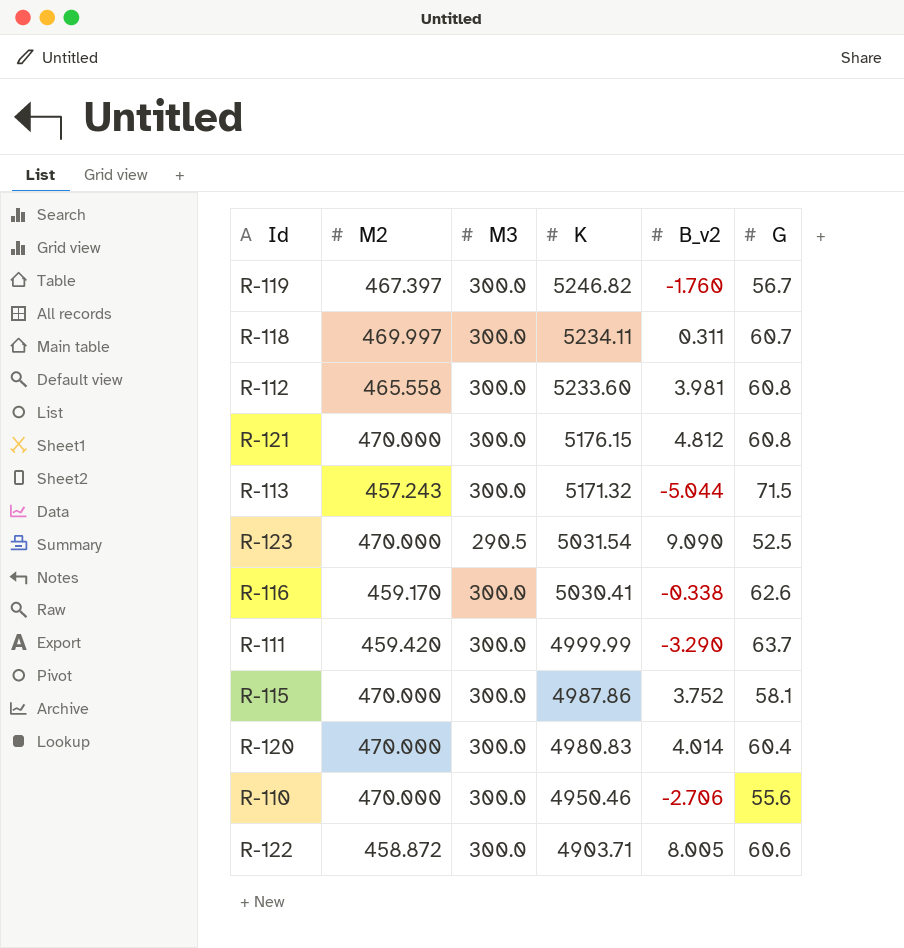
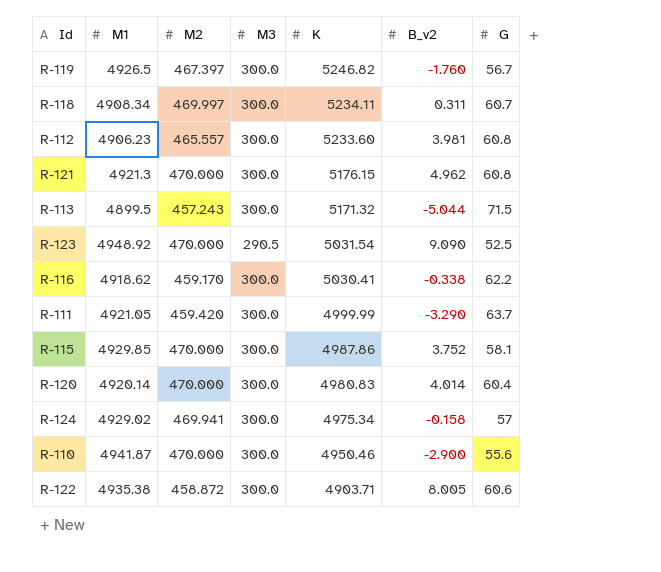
column M1 | position: none -> 2
R-112 | M2: 465.558 -> 465.557
R-121 | B_v2: 4.812 -> 4.962
R-116 | G: 62.6 -> 62.2
row R-124: none -> 4929.02 | 469.941 | 300.0 | 4975.34 | -0.158 | 57
R-110 | B_v2: -2.706 -> -2.900

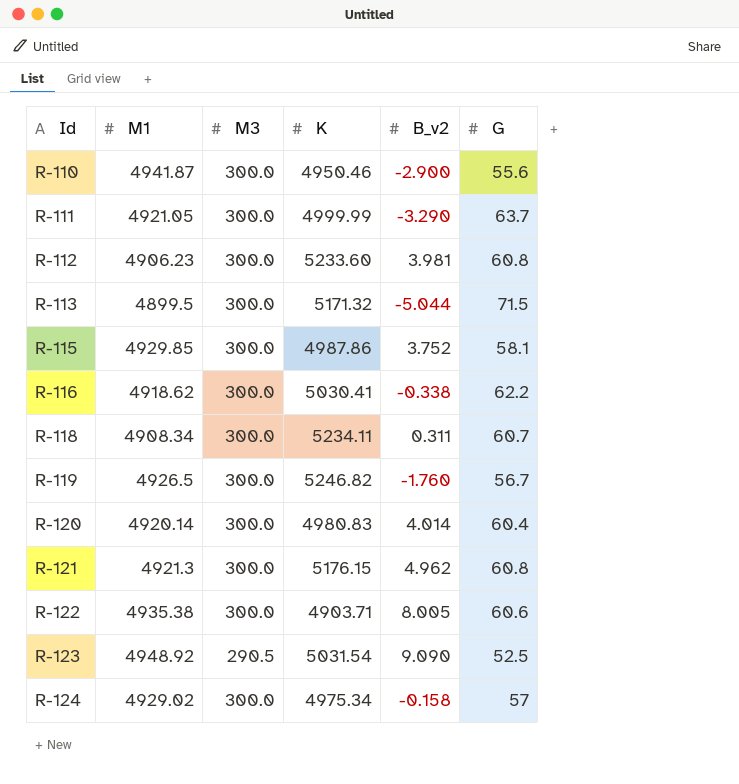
row order: K descending -> Id ascending
column M2 | position: 3 -> none

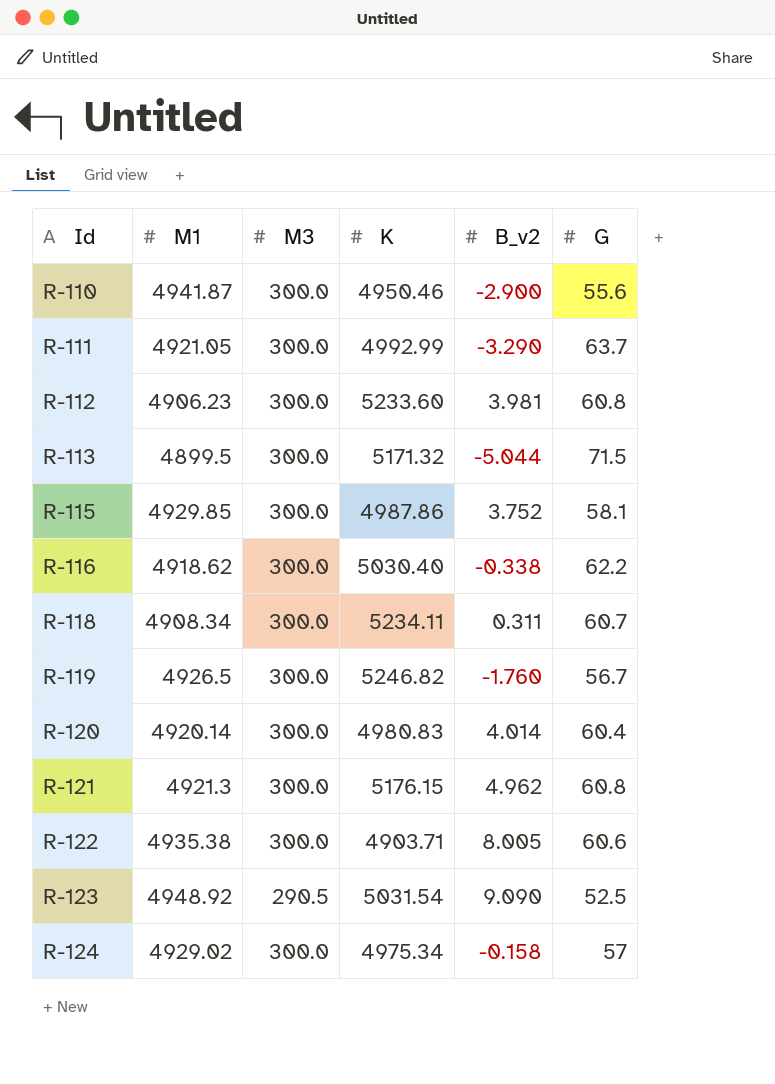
R-111 | K: 4999.99 -> 4992.99
R-116 | K: 5030.41 -> 5030.40

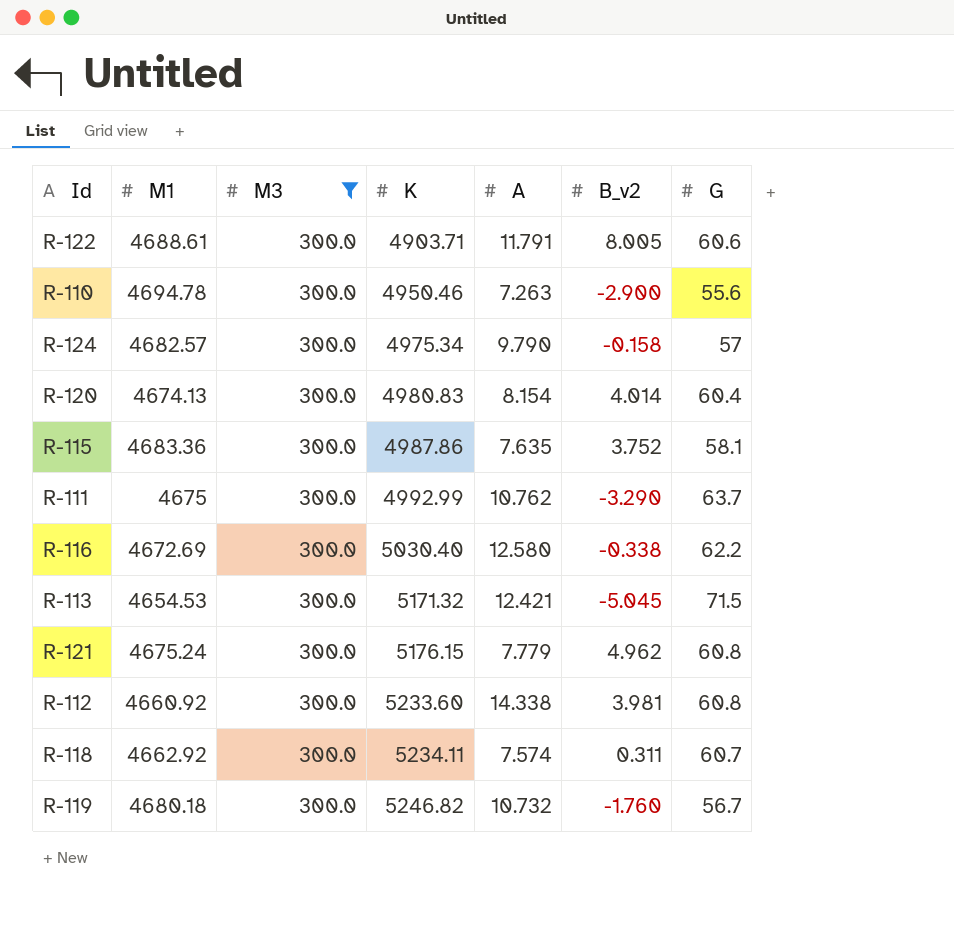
filter: none -> M3 = 300.0
row order: Id ascending -> K ascending
column A | position: none -> 5
R-122 | M1: 4935.38 -> 4688.61
R-110 | M1: 4941.87 -> 4694.78
R-124 | M1: 4929.02 -> 4682.57
R-120 | M1: 4920.14 -> 4674.13
R-115 | M1: 4929.85 -> 4683.36
R-111 | M1: 4921.05 -> 4675
R-116 | M1: 4918.62 -> 4672.69
R-113 | M1: 4899.5 -> 4654.53
R-113 | B_v2: -5.044 -> -5.045
R-121 | M1: 4921.3 -> 4675.24
R-112 | M1: 4906.23 -> 4660.92
R-118 | M1: 4908.34 -> 4662.92
R-119 | M1: 4926.5 -> 4680.18

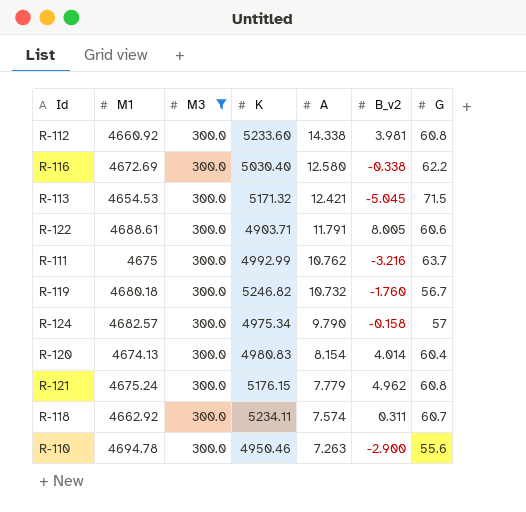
row order: K ascending -> A descending
row R-115: 4683.36 | 300.0 | 4987.86 | 7.635 | 3.752 | 58.1 -> none
R-111 | B_v2: -3.290 -> -3.216

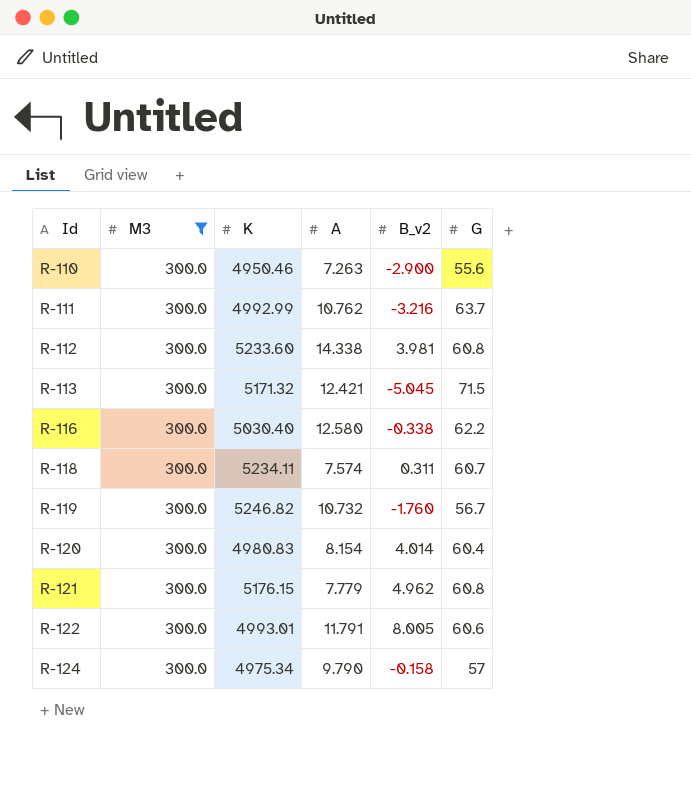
row order: A descending -> Id ascending
column M1 | position: 2 -> none
R-122 | K: 4903.71 -> 4993.01

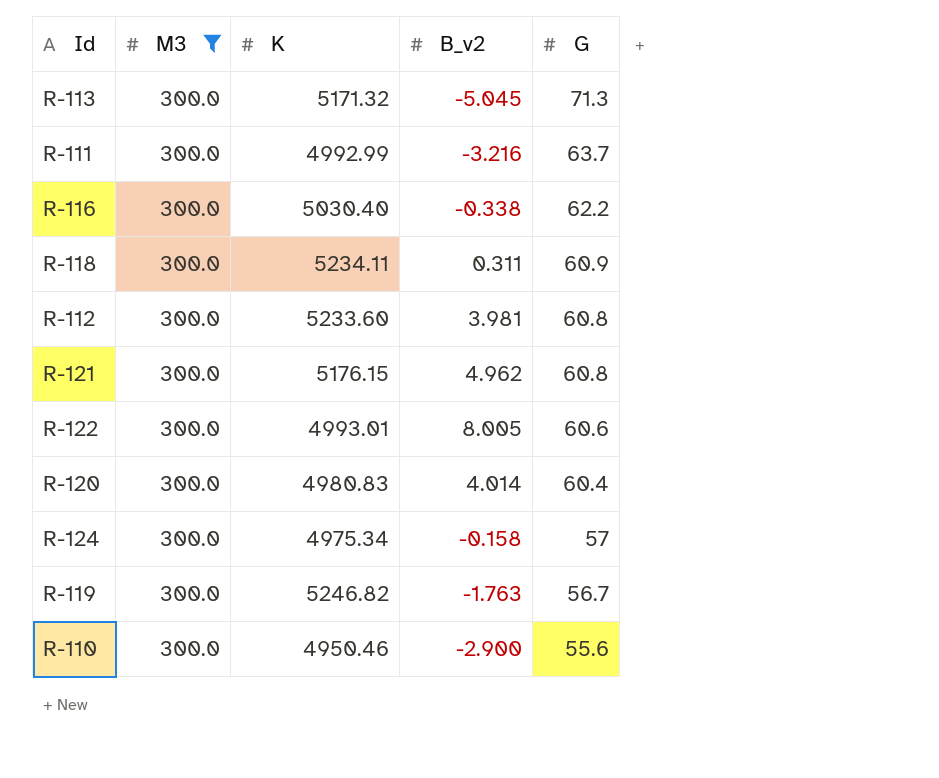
row order: Id ascending -> G descending
column A | position: 4 -> none
R-113 | G: 71.5 -> 71.3
R-118 | G: 60.7 -> 60.9
R-119 | B_v2: -1.760 -> -1.763

